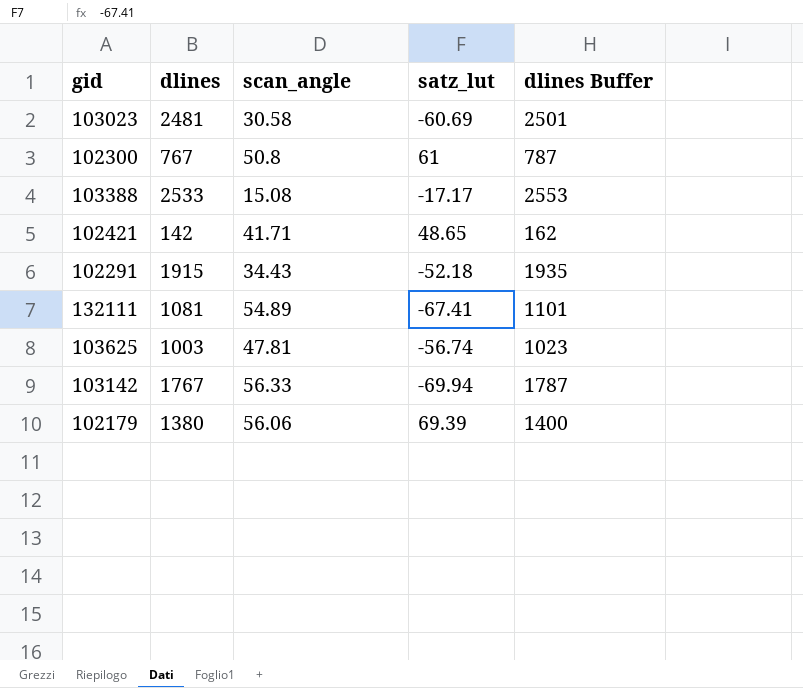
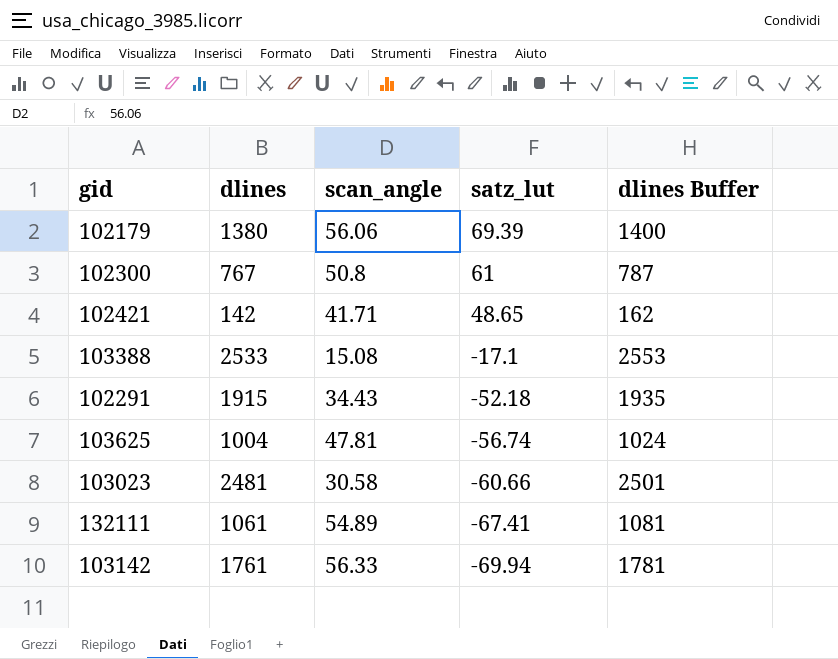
row order: none -> satz_lut descending
103388 | satz_lut: -17.17 -> -17.1
103625 | dlines: 1003 -> 1004
103625 | dlines Buffer: 1023 -> 1024
103023 | satz_lut: -60.69 -> -60.66
132111 | dlines: 1081 -> 1061
132111 | dlines Buffer: 1101 -> 1081
103142 | dlines: 1767 -> 1761
103142 | dlines Buffer: 1787 -> 1781

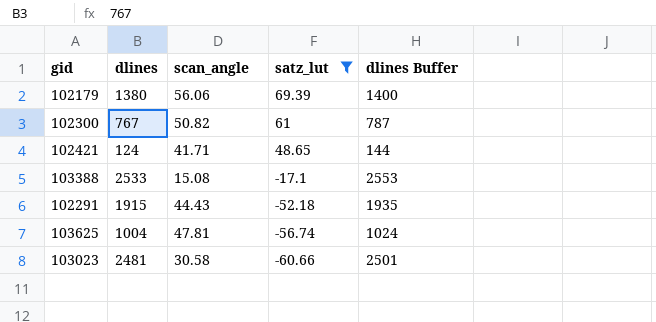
filter: none -> satz_lut >= -60.66
102300 | scan_angle: 50.8 -> 50.82
102421 | dlines: 142 -> 124
102421 | dlines Buffer: 162 -> 144
102291 | scan_angle: 34.43 -> 44.43

